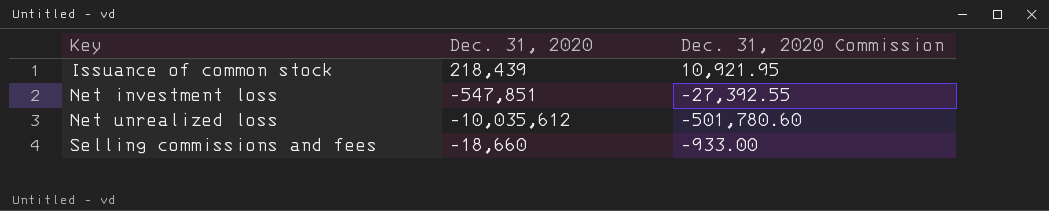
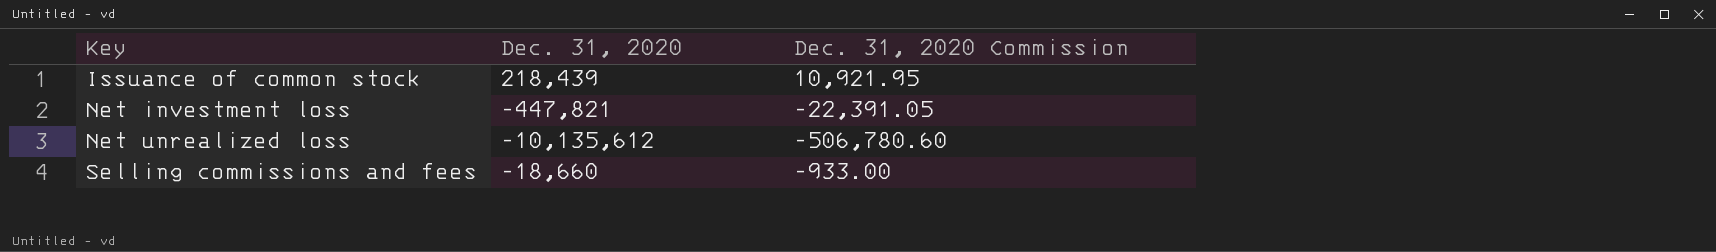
Net investment loss | Dec. 31, 2020: -547,851 -> -447,821
Net investment loss | Dec. 31, 2020 Commission: -27,392.55 -> -22,391.05
Net unrealized loss | Dec. 31, 2020: -10,035,612 -> -10,135,612
Net unrealized loss | Dec. 31, 2020 Commission: -501,780.60 -> -506,780.60

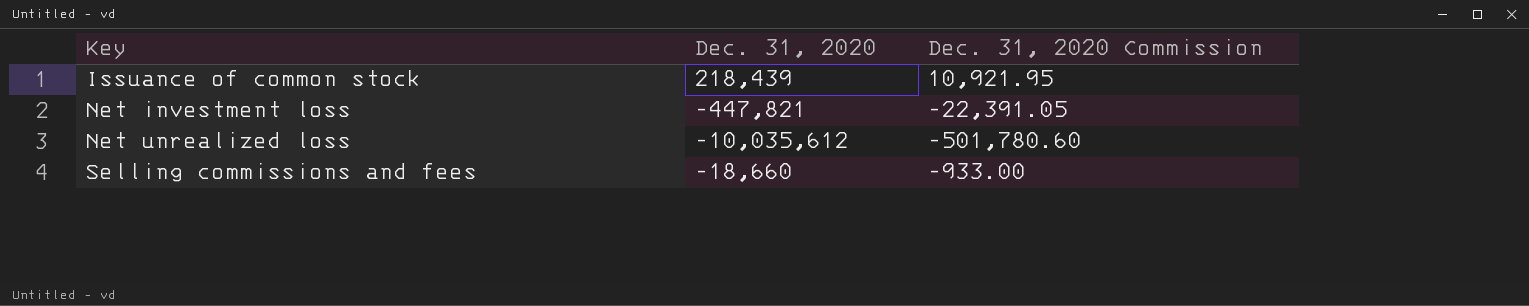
Net unrealized loss | Dec. 31, 2020: -10,135,612 -> -10,035,612
Net unrealized loss | Dec. 31, 2020 Commission: -506,780.60 -> -501,780.60

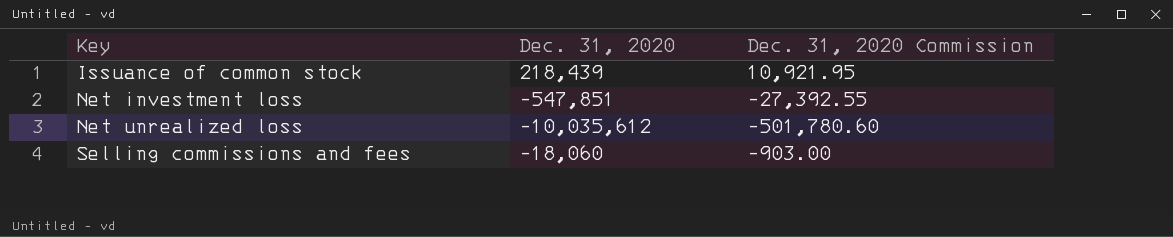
Net investment loss | Dec. 31, 2020: -447,821 -> -547,851
Net investment loss | Dec. 31, 2020 Commission: -22,391.05 -> -27,392.55
Selling commissions and fees | Dec. 31, 2020: -18,660 -> -18,060
Selling commissions and fees | Dec. 31, 2020 Commission: -933.00 -> -903.00

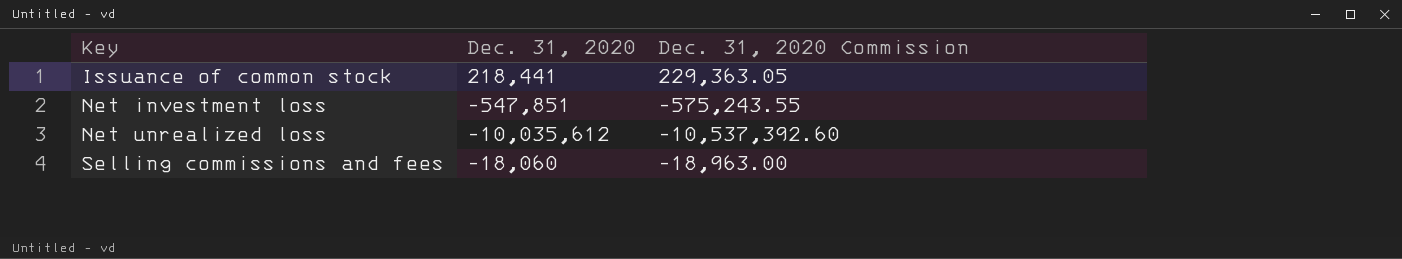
column Dec. 31, 2020 Commission | formula: [Dec. 31, 2020] * 0.05 -> [Dec. 31, 2020] * 1.05
Issuance of common stock | Dec. 31, 2020: 218,439 -> 218,441

